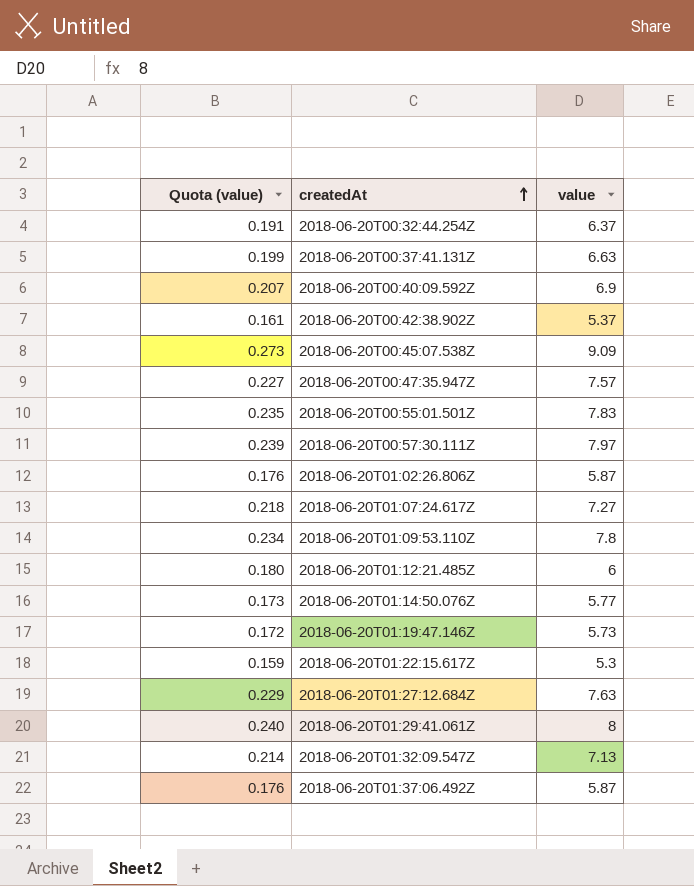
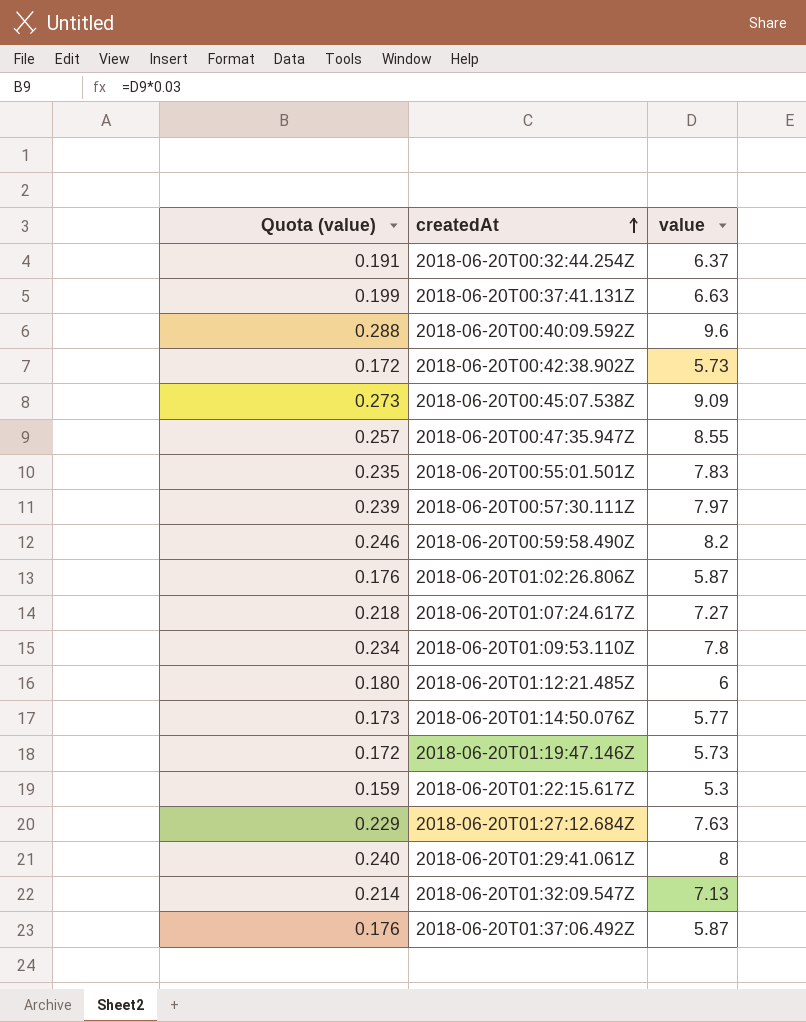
2018-06-20T00:40:09.592Z | Quota (value): 0.207 -> 0.288
2018-06-20T00:40:09.592Z | value: 6.9 -> 9.6
2018-06-20T00:42:38.902Z | Quota (value): 0.161 -> 0.172
2018-06-20T00:42:38.902Z | value: 5.37 -> 5.73
2018-06-20T00:47:35.947Z | Quota (value): 0.227 -> 0.257
2018-06-20T00:47:35.947Z | value: 7.57 -> 8.55
row 2018-06-20T00:59:58.490Z: none -> 0.246 | 8.2

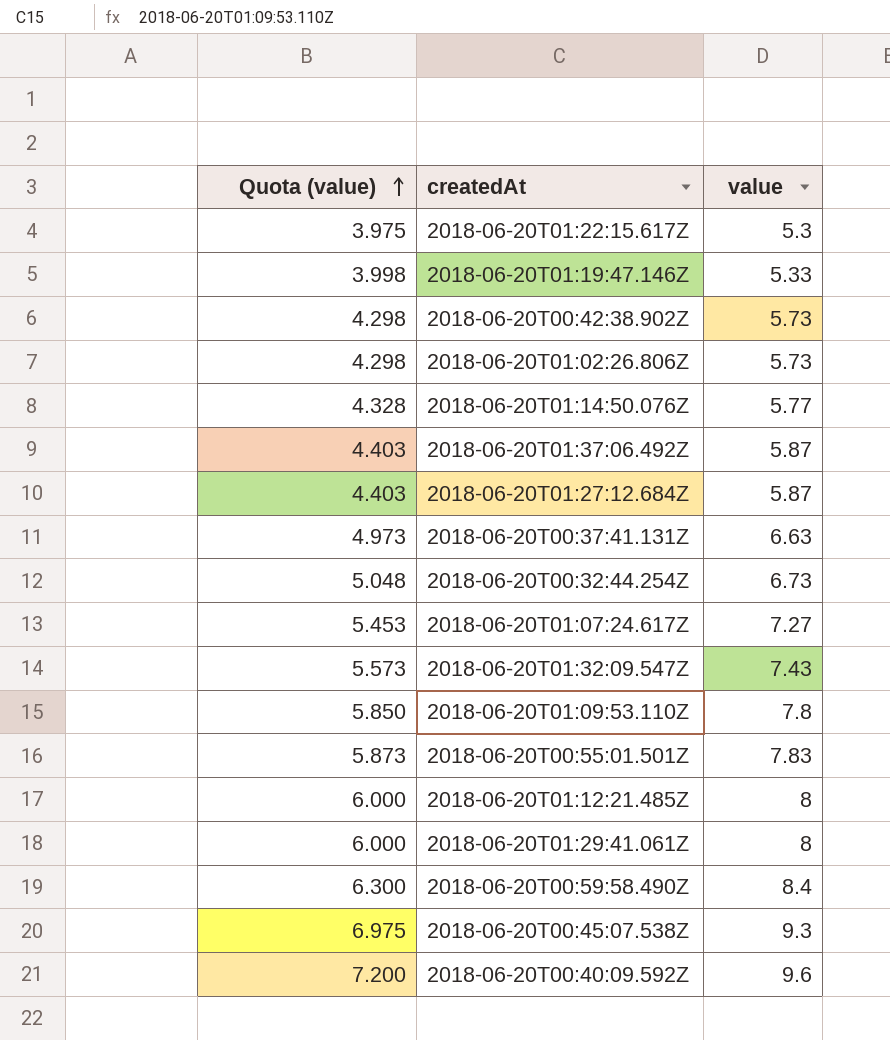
row order: createdAt ascending -> Quota (value) ascending
column Quota (value) | formula: [value] * 0.03 -> [value] * 0.75
row 2018-06-20T00:47:35.947Z: 0.257 | 8.55 -> none
row 2018-06-20T00:57:30.111Z: 0.239 | 7.97 -> none
2018-06-20T01:19:47.146Z | value: 5.73 -> 5.33
2018-06-20T01:02:26.806Z | value: 5.87 -> 5.73
2018-06-20T01:27:12.684Z | value: 7.63 -> 5.87
2018-06-20T00:32:44.254Z | value: 6.37 -> 6.73
2018-06-20T01:32:09.547Z | value: 7.13 -> 7.43
2018-06-20T01:12:21.485Z | value: 6 -> 8
2018-06-20T00:59:58.490Z | value: 8.2 -> 8.4
2018-06-20T00:45:07.538Z | value: 9.09 -> 9.3

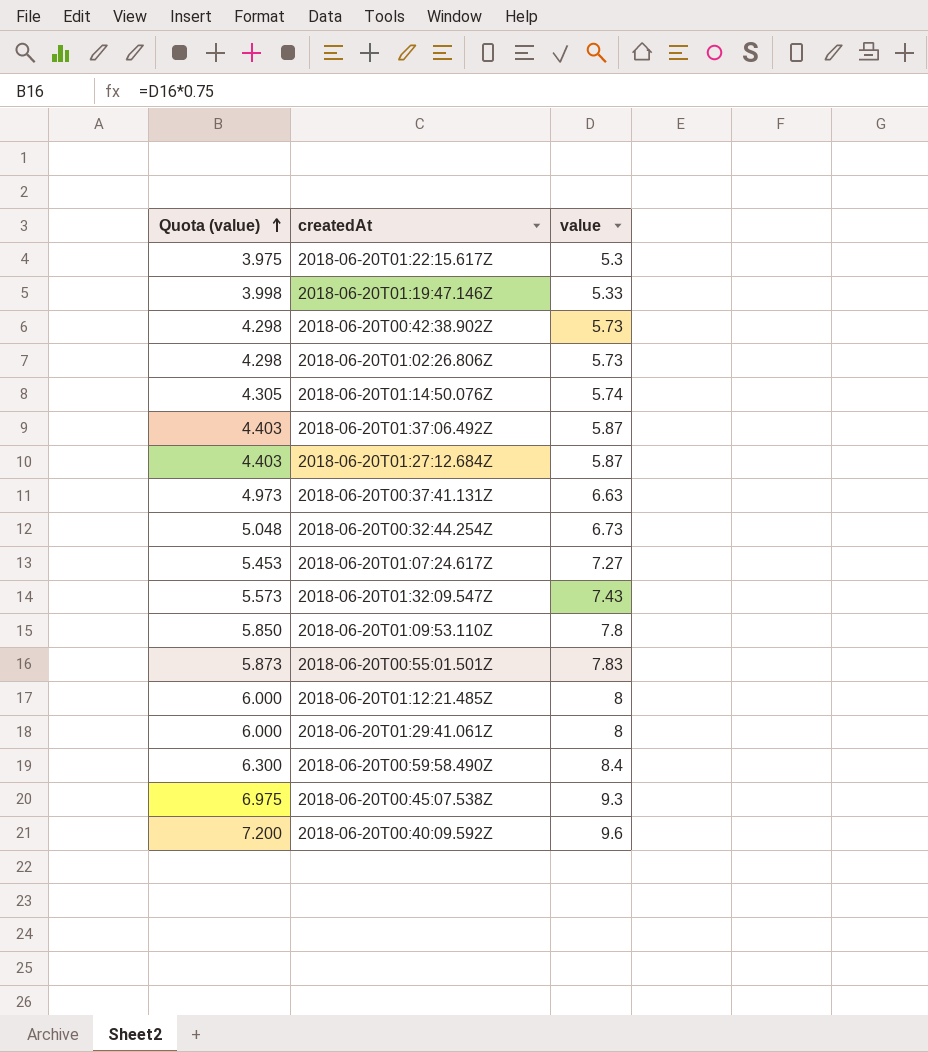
2018-06-20T01:14:50.076Z | Quota (value): 4.328 -> 4.305
2018-06-20T01:14:50.076Z | value: 5.77 -> 5.74

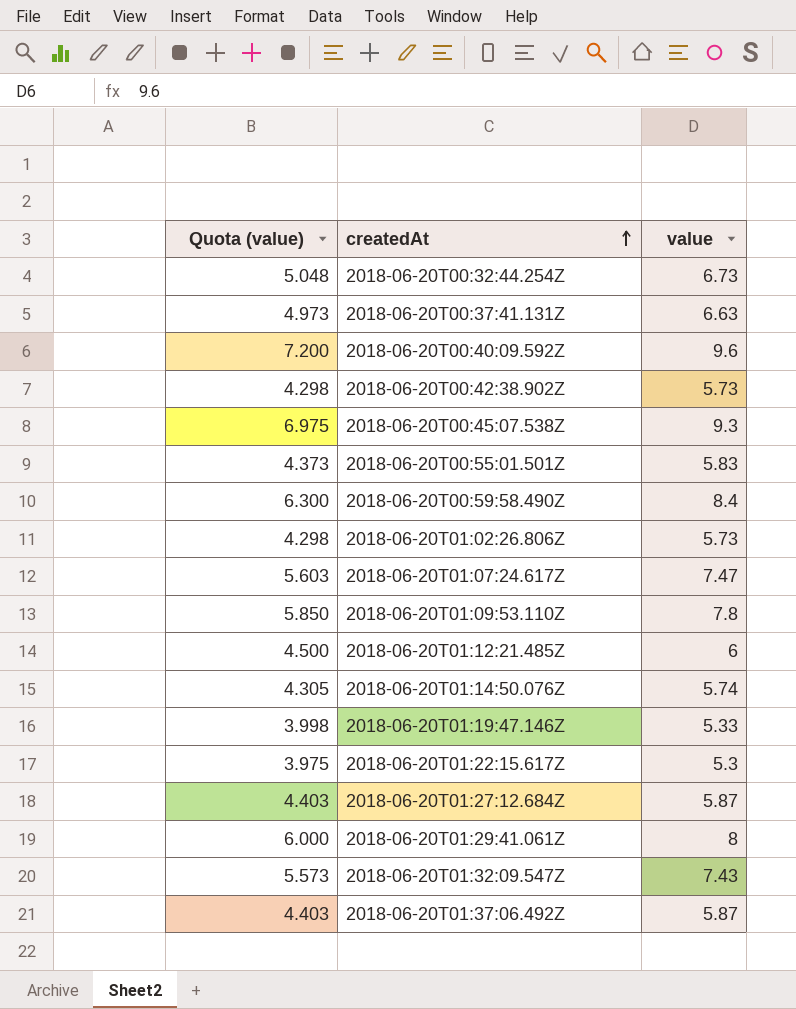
row order: Quota (value) ascending -> createdAt ascending
2018-06-20T00:55:01.501Z | Quota (value): 5.873 -> 4.373
2018-06-20T00:55:01.501Z | value: 7.83 -> 5.83
2018-06-20T01:07:24.617Z | Quota (value): 5.453 -> 5.603
2018-06-20T01:07:24.617Z | value: 7.27 -> 7.47
2018-06-20T01:12:21.485Z | Quota (value): 6.000 -> 4.500
2018-06-20T01:12:21.485Z | value: 8 -> 6

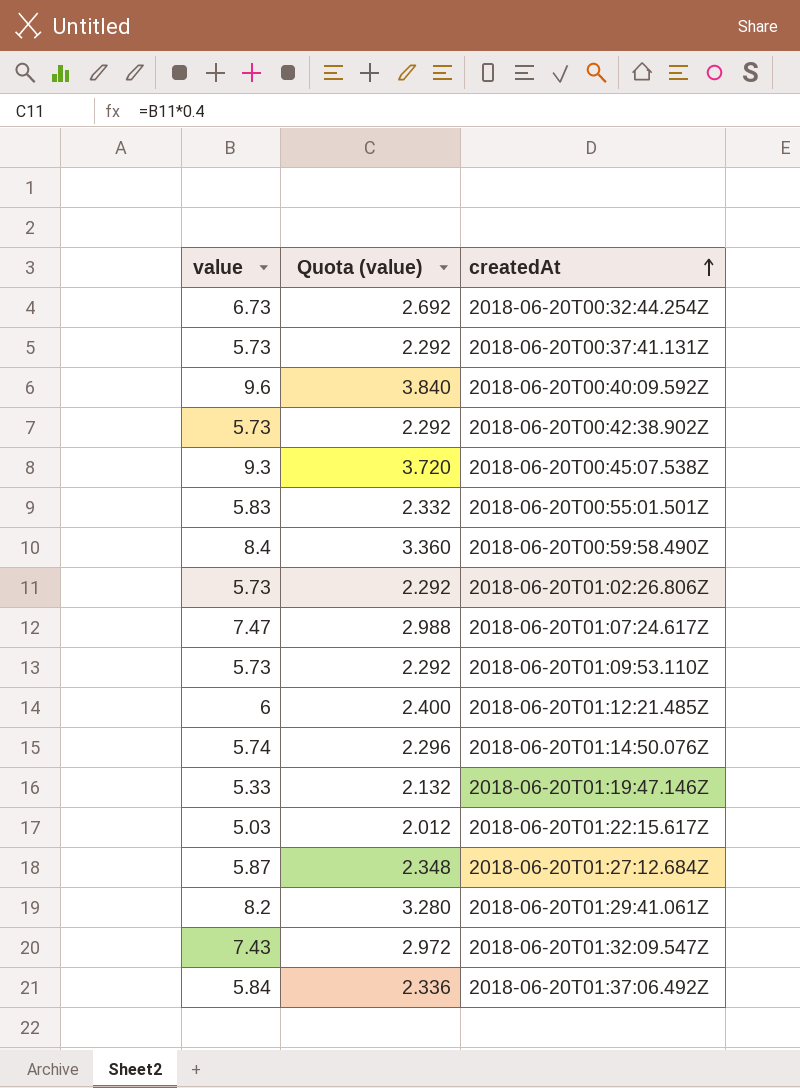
column value | position: 3 -> 1
column Quota (value) | formula: [value] * 0.75 -> [value] * 0.4
2018-06-20T00:37:41.131Z | value: 6.63 -> 5.73
2018-06-20T01:09:53.110Z | value: 7.8 -> 5.73
2018-06-20T01:22:15.617Z | value: 5.3 -> 5.03
2018-06-20T01:29:41.061Z | value: 8 -> 8.2
2018-06-20T01:37:06.492Z | value: 5.87 -> 5.84

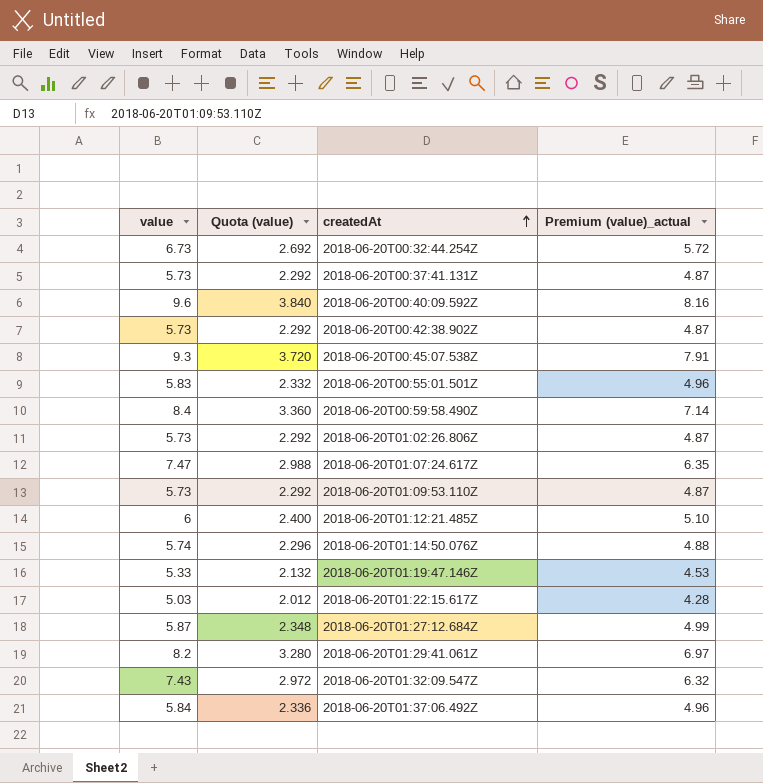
column Premium (value)_actual | formula: none -> [value] * 0.85

